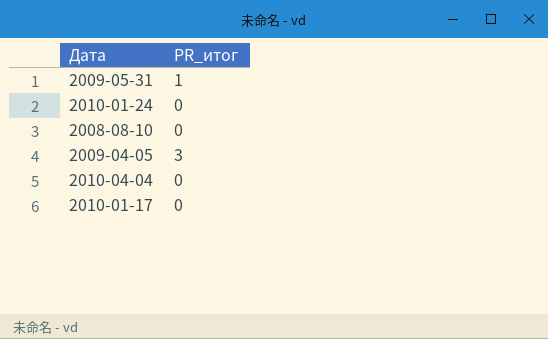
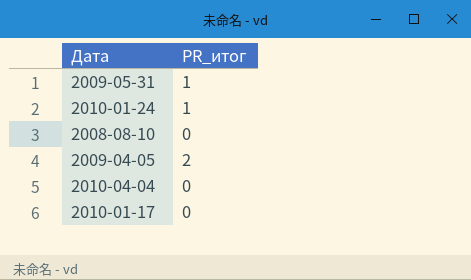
2010-01-24 | PR_итог: 0 -> 1
2009-04-05 | PR_итог: 3 -> 2

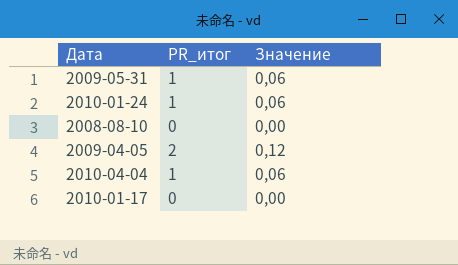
column Значение | formula: none -> [PR_итог] * 0,06
2010-04-04 | PR_итог: 0 -> 1

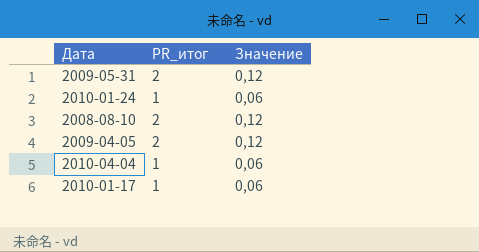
2009-05-31 | PR_итог: 1 -> 2
2009-05-31 | Значение: 0,06 -> 0,12
2008-08-10 | PR_итог: 0 -> 2
2008-08-10 | Значение: 0,00 -> 0,12
2010-01-17 | PR_итог: 0 -> 1
2010-01-17 | Значение: 0,00 -> 0,06

